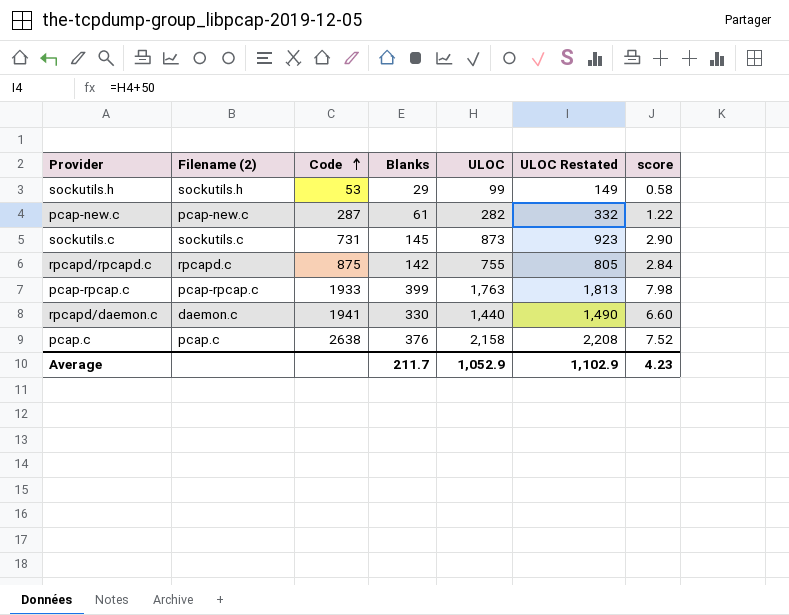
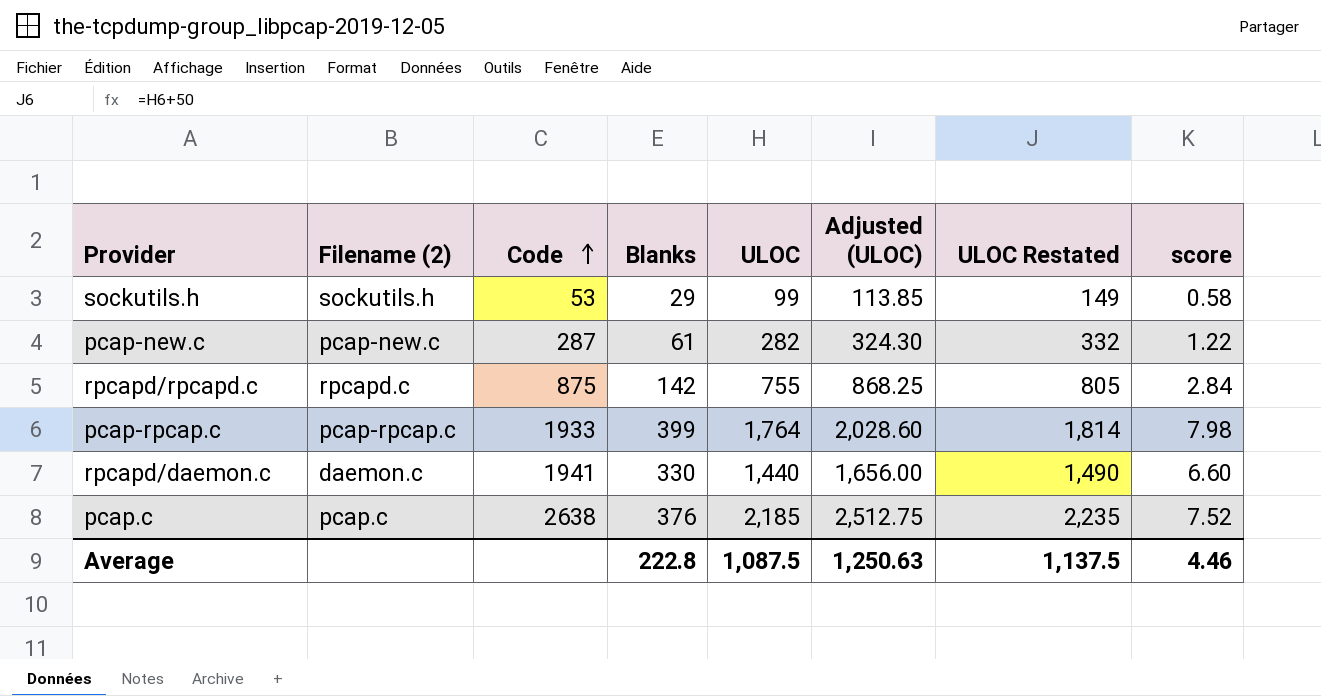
column Adjusted (ULOC) | formula: none -> [ULOC] * 1.15
row sockutils.c: sockutils.c | 731 | 145 | 873 | 923 | 2.90 -> none
pcap-rpcap.c | ULOC: 1,763 -> 1,764
pcap-rpcap.c | ULOC Restated: 1,813 -> 1,814
pcap.c | ULOC: 2,158 -> 2,185
pcap.c | ULOC Restated: 2,208 -> 2,235
Average | Blanks: 211.7 -> 222.8
Average | ULOC: 1,052.9 -> 1,087.5
Average | ULOC Restated: 1,102.9 -> 1,137.5
Average | score: 4.23 -> 4.46

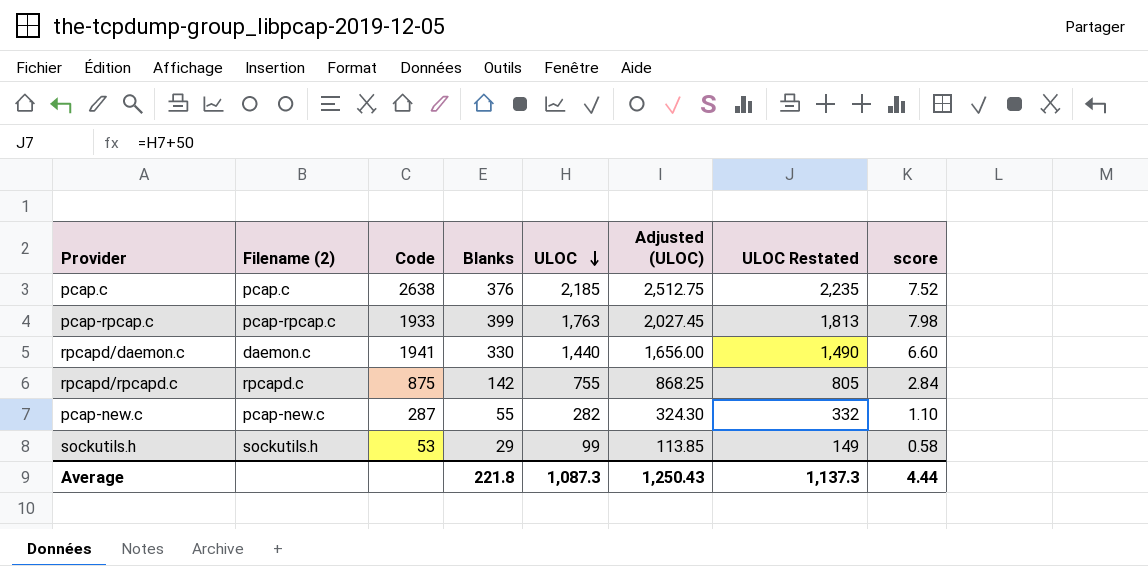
row order: Code ascending -> ULOC descending
pcap-rpcap.c | ULOC: 1,764 -> 1,763
pcap-rpcap.c | Adjusted (ULOC): 2,028.60 -> 2,027.45
pcap-rpcap.c | ULOC Restated: 1,814 -> 1,813
pcap-new.c | Blanks: 61 -> 55
pcap-new.c | score: 1.22 -> 1.10
Average | Blanks: 222.8 -> 221.8
Average | ULOC: 1,087.5 -> 1,087.3
Average | Adjusted (ULOC): 1,250.63 -> 1,250.43
Average | ULOC Restated: 1,137.5 -> 1,137.3
Average | score: 4.46 -> 4.44

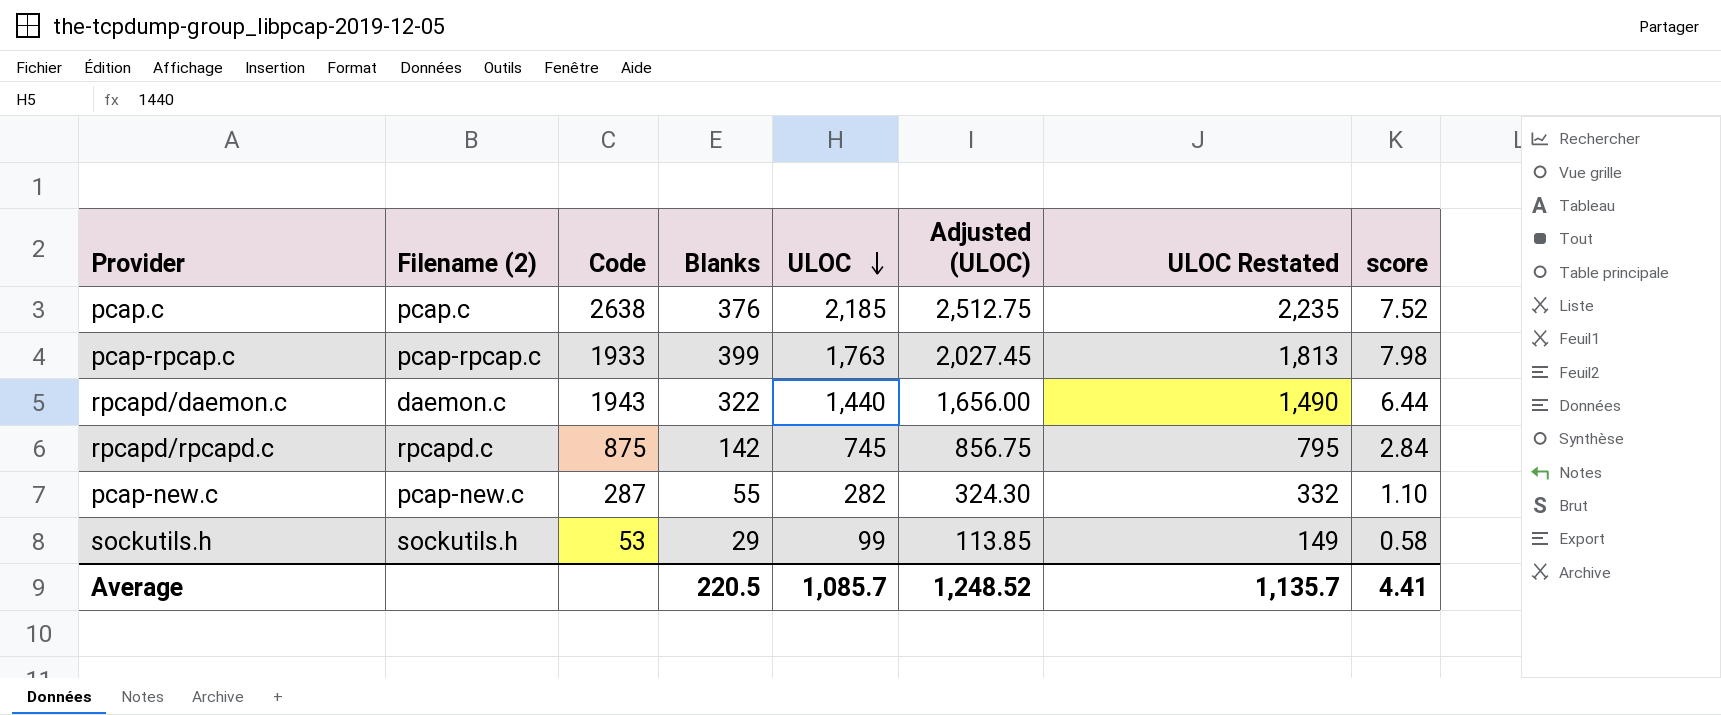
rpcapd/daemon.c | Code: 1941 -> 1943
rpcapd/daemon.c | Blanks: 330 -> 322
rpcapd/daemon.c | score: 6.60 -> 6.44
rpcapd/rpcapd.c | ULOC: 755 -> 745
rpcapd/rpcapd.c | Adjusted (ULOC): 868.25 -> 856.75
rpcapd/rpcapd.c | ULOC Restated: 805 -> 795
Average | Blanks: 221.8 -> 220.5
Average | ULOC: 1,087.3 -> 1,085.7
Average | Adjusted (ULOC): 1,250.43 -> 1,248.52
Average | ULOC Restated: 1,137.3 -> 1,135.7
Average | score: 4.44 -> 4.41

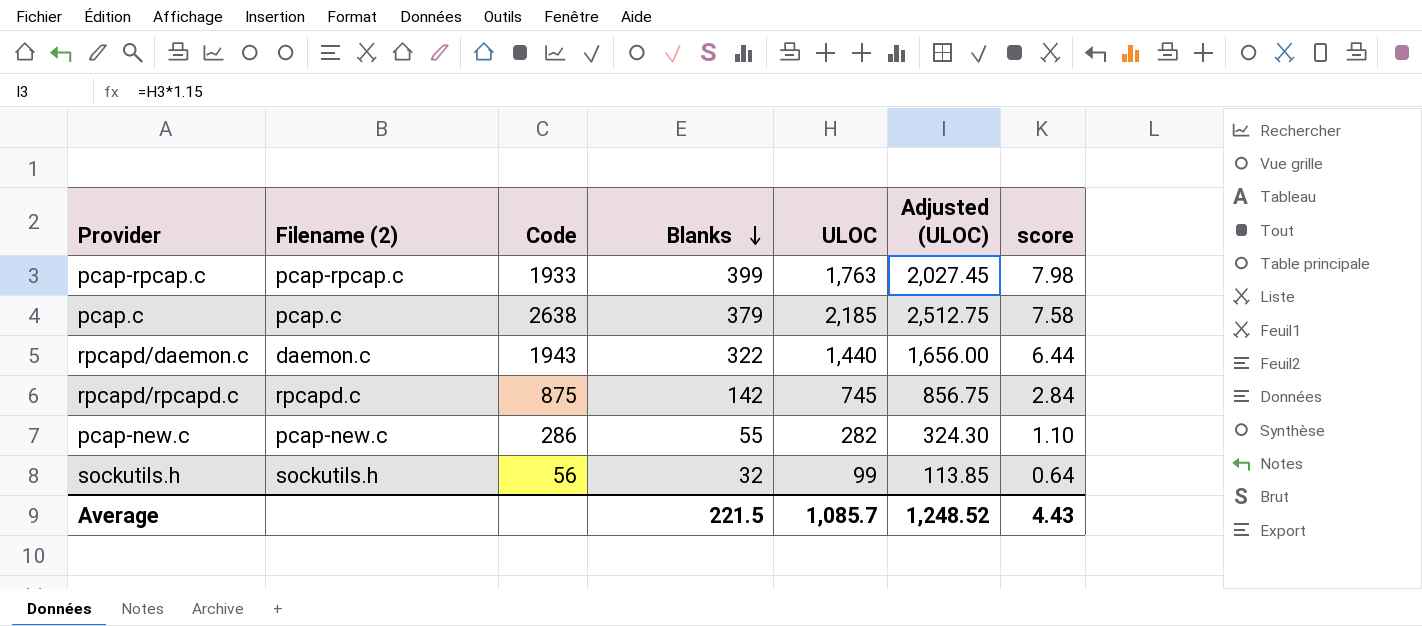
row order: ULOC descending -> Blanks descending
column ULOC Restated | formula: [ULOC] + 50 -> none
pcap.c | Blanks: 376 -> 379
pcap.c | score: 7.52 -> 7.58
pcap-new.c | Code: 287 -> 286
sockutils.h | Code: 53 -> 56
sockutils.h | Blanks: 29 -> 32
sockutils.h | score: 0.58 -> 0.64
Average | Blanks: 220.5 -> 221.5
Average | score: 4.41 -> 4.43

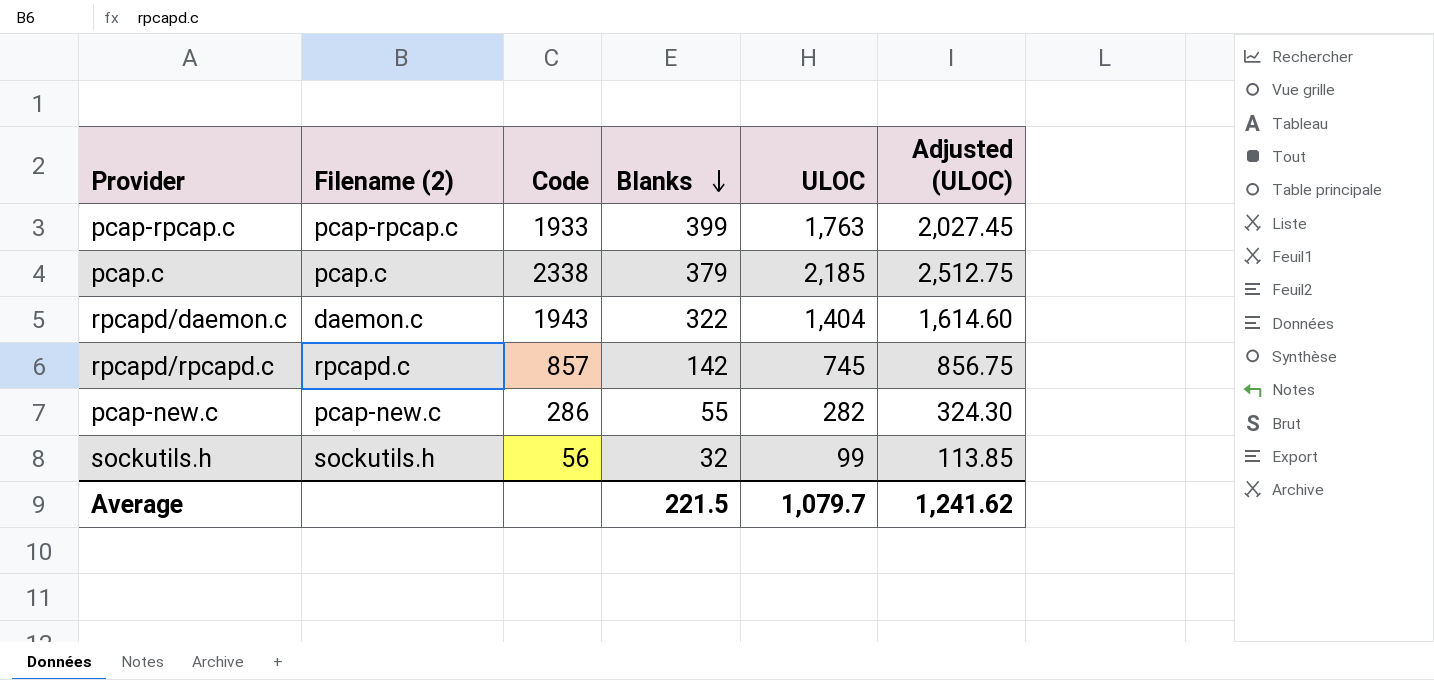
column score | formula: [Blanks] * 0.02 -> none
pcap.c | Code: 2638 -> 2338
rpcapd/daemon.c | ULOC: 1,440 -> 1,404
rpcapd/daemon.c | Adjusted (ULOC): 1,656.00 -> 1,614.60
rpcapd/rpcapd.c | Code: 875 -> 857
Average | ULOC: 1,085.7 -> 1,079.7
Average | Adjusted (ULOC): 1,248.52 -> 1,241.62

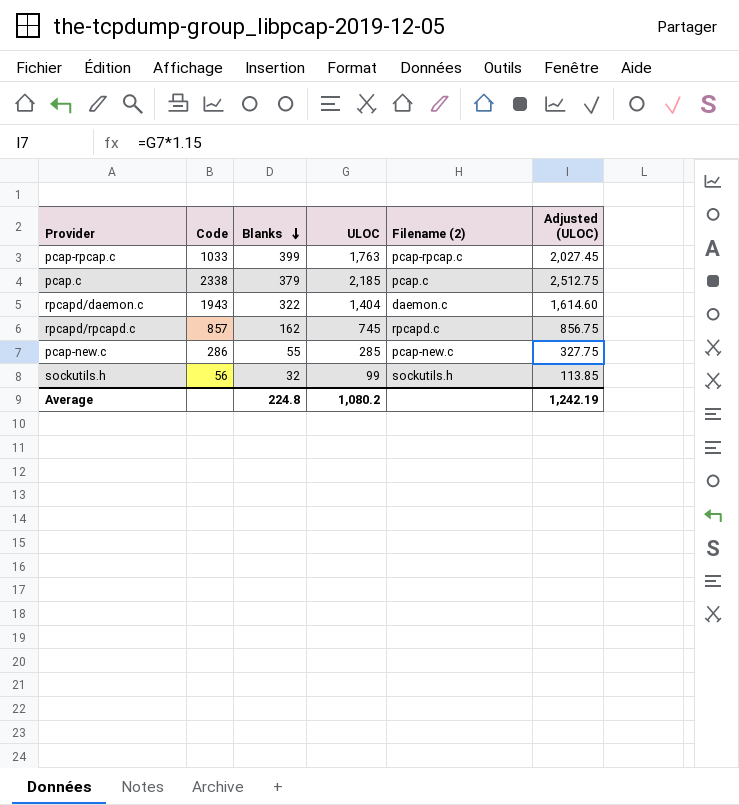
column Filename (2) | position: 2 -> 5
pcap-rpcap.c | Code: 1933 -> 1033
rpcapd/rpcapd.c | Blanks: 142 -> 162
pcap-new.c | ULOC: 282 -> 285
pcap-new.c | Adjusted (ULOC): 324.30 -> 327.75
Average | Blanks: 221.5 -> 224.8
Average | ULOC: 1,079.7 -> 1,080.2
Average | Adjusted (ULOC): 1,241.62 -> 1,242.19

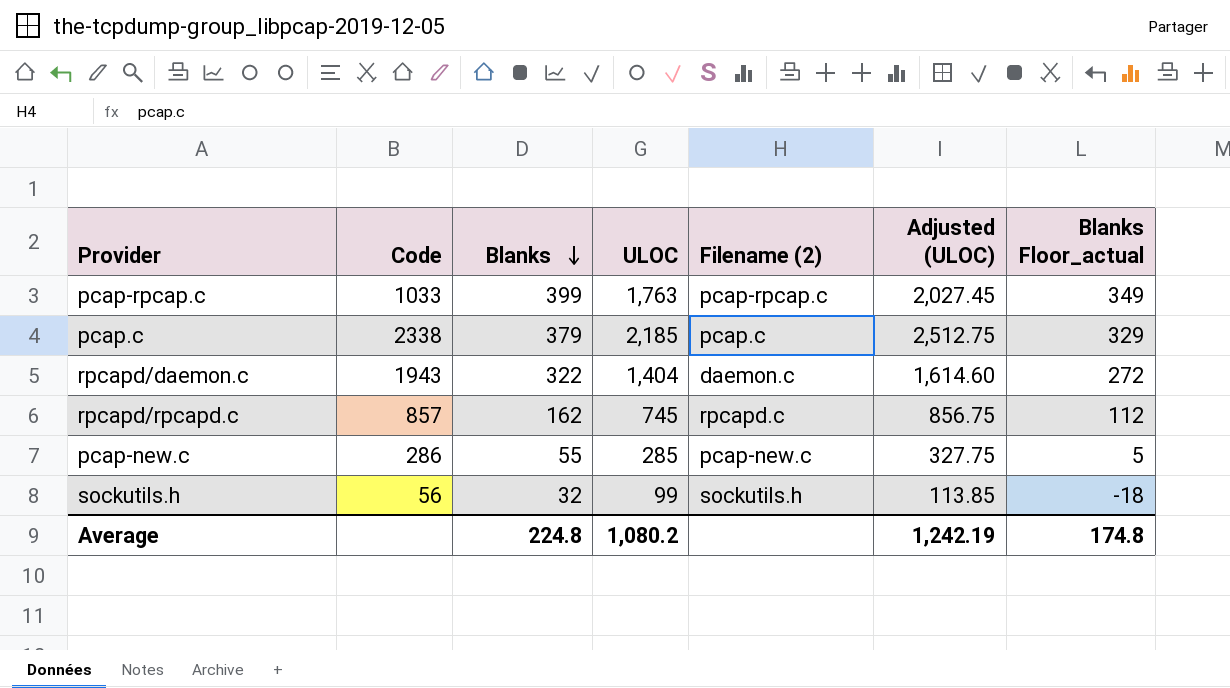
column Blanks Floor_actual | formula: none -> [Blanks] - 50

